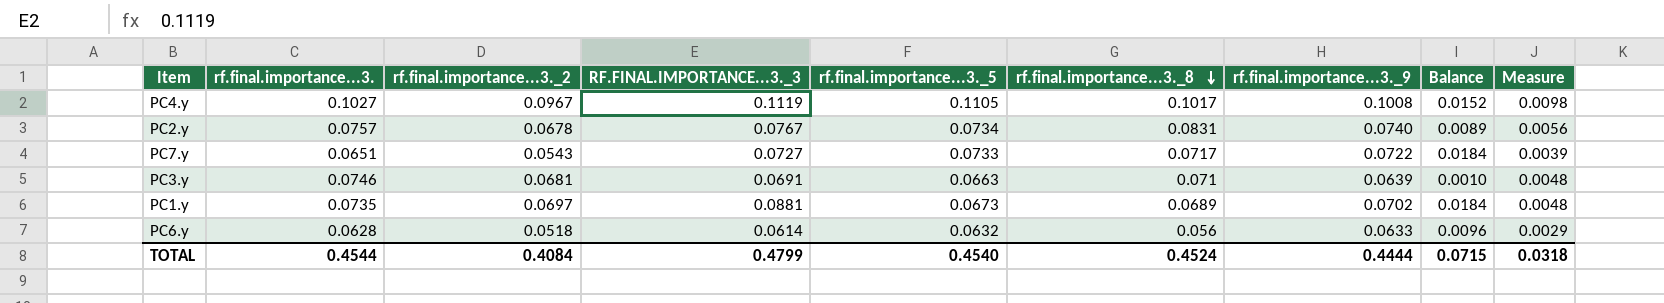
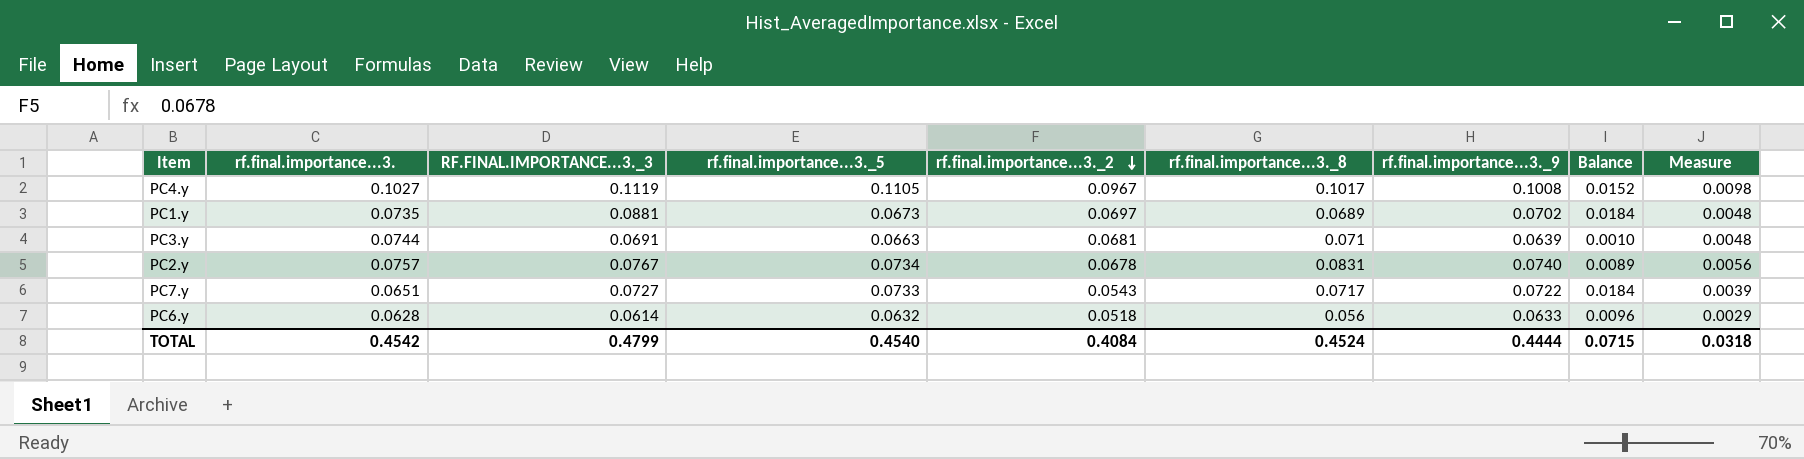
row order: rf.final.importance...3._8 descending -> rf.final.importance...3._2 descending
column rf.final.importance...3._2 | position: 3 -> 5
PC3.y | rf.final.importance...3.: 0.0746 -> 0.0744
TOTAL | rf.final.importance...3.: 0.4544 -> 0.4542

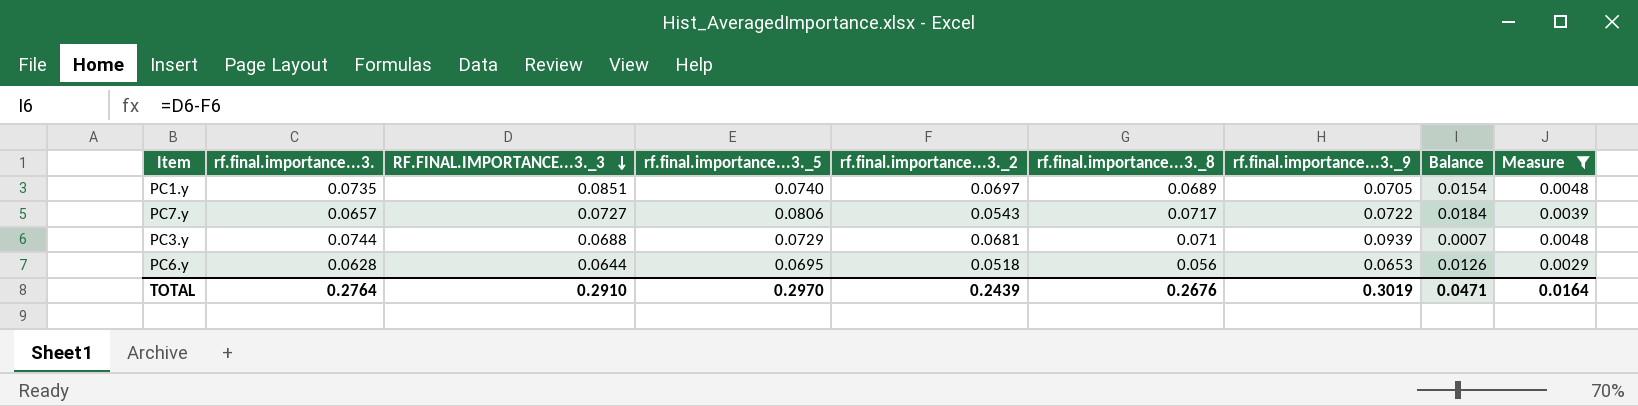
filter: none -> Measure <= 0.0048
row order: rf.final.importance...3._2 descending -> RF.FINAL.IMPORTANCE...3._3 descending
PC1.y | RF.FINAL.IMPORTANCE...3._3: 0.0881 -> 0.0851
PC1.y | rf.final.importance...3._5: 0.0673 -> 0.0740
PC1.y | rf.final.importance...3._9: 0.0702 -> 0.0705
PC1.y | Balance: 0.0184 -> 0.0154
PC7.y | rf.final.importance...3.: 0.0651 -> 0.0657
PC7.y | rf.final.importance...3._5: 0.0733 -> 0.0806
PC3.y | RF.FINAL.IMPORTANCE...3._3: 0.0691 -> 0.0688
PC3.y | rf.final.importance...3._5: 0.0663 -> 0.0729
PC3.y | rf.final.importance...3._9: 0.0639 -> 0.0939
PC3.y | Balance: 0.0010 -> 0.0007
PC6.y | RF.FINAL.IMPORTANCE...3._3: 0.0614 -> 0.0644
PC6.y | rf.final.importance...3._5: 0.0632 -> 0.0695
PC6.y | rf.final.importance...3._9: 0.0633 -> 0.0653
PC6.y | Balance: 0.0096 -> 0.0126
TOTAL | rf.final.importance...3.: 0.4542 -> 0.2764
TOTAL | RF.FINAL.IMPORTANCE...3._3: 0.4799 -> 0.2910
TOTAL | rf.final.importance...3._5: 0.4540 -> 0.2970
TOTAL | rf.final.importance...3._2: 0.4084 -> 0.2439
TOTAL | rf.final.importance...3._8: 0.4524 -> 0.2676
TOTAL | rf.final.importance...3._9: 0.4444 -> 0.3019
TOTAL | Balance: 0.0715 -> 0.0471
TOTAL | Measure: 0.0318 -> 0.0164

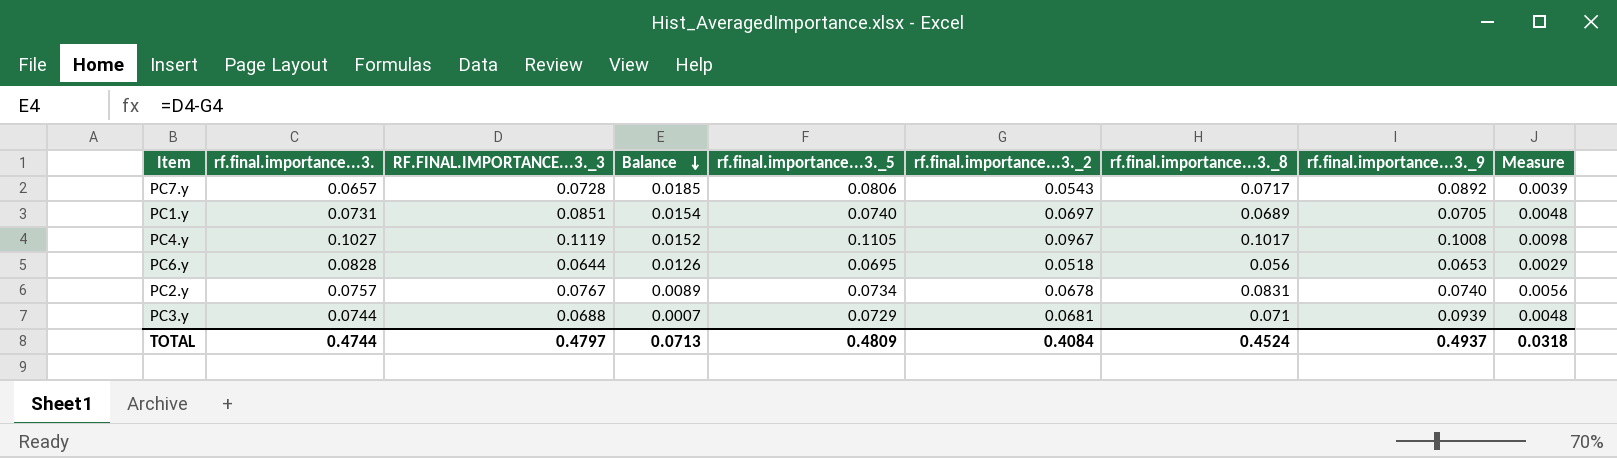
filter: Measure <= 0.0048 -> none
row order: RF.FINAL.IMPORTANCE...3._3 descending -> Balance descending
column Balance | position: 8 -> 4
PC7.y | RF.FINAL.IMPORTANCE...3._3: 0.0727 -> 0.0728
PC7.y | Balance: 0.0184 -> 0.0185
PC7.y | rf.final.importance...3._9: 0.0722 -> 0.0892
PC1.y | rf.final.importance...3.: 0.0735 -> 0.0731
PC6.y | rf.final.importance...3.: 0.0628 -> 0.0828
TOTAL | rf.final.importance...3.: 0.2764 -> 0.4744
TOTAL | RF.FINAL.IMPORTANCE...3._3: 0.2910 -> 0.4797
TOTAL | Balance: 0.0471 -> 0.0713
TOTAL | rf.final.importance...3._5: 0.2970 -> 0.4809
TOTAL | rf.final.importance...3._2: 0.2439 -> 0.4084
TOTAL | rf.final.importance...3._8: 0.2676 -> 0.4524
TOTAL | rf.final.importance...3._9: 0.3019 -> 0.4937
TOTAL | Measure: 0.0164 -> 0.0318

